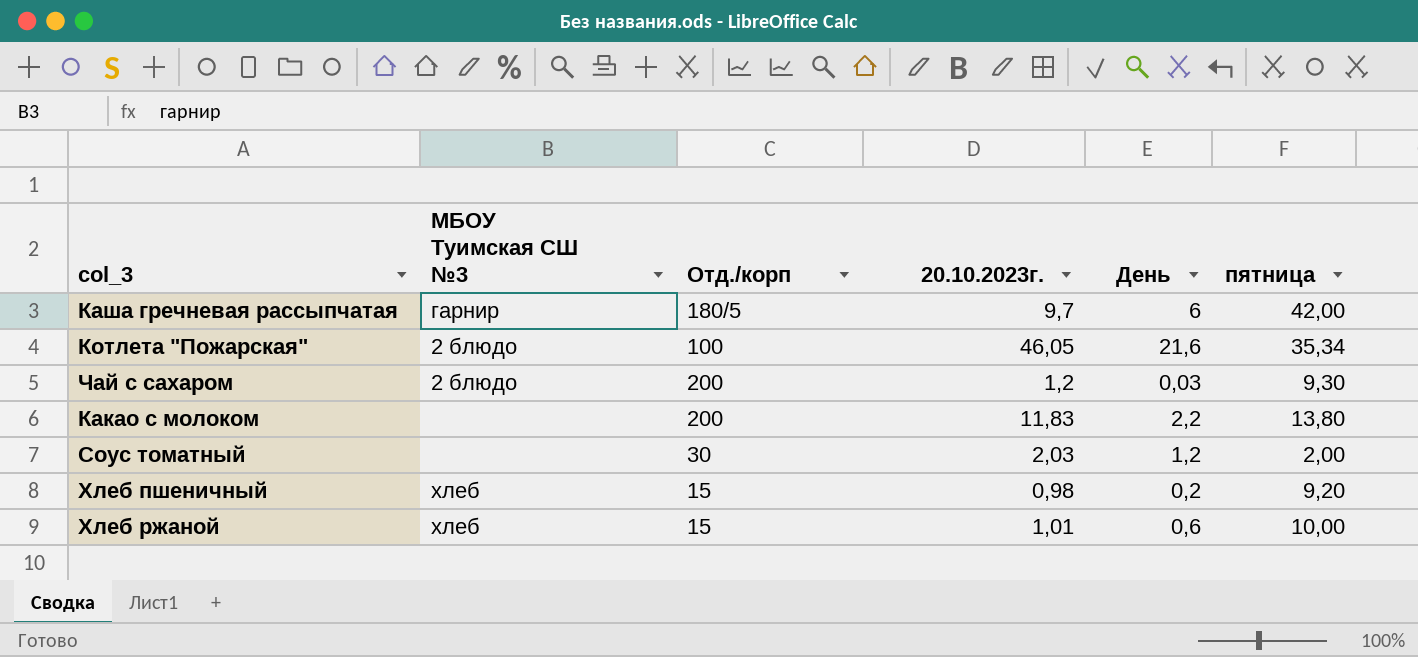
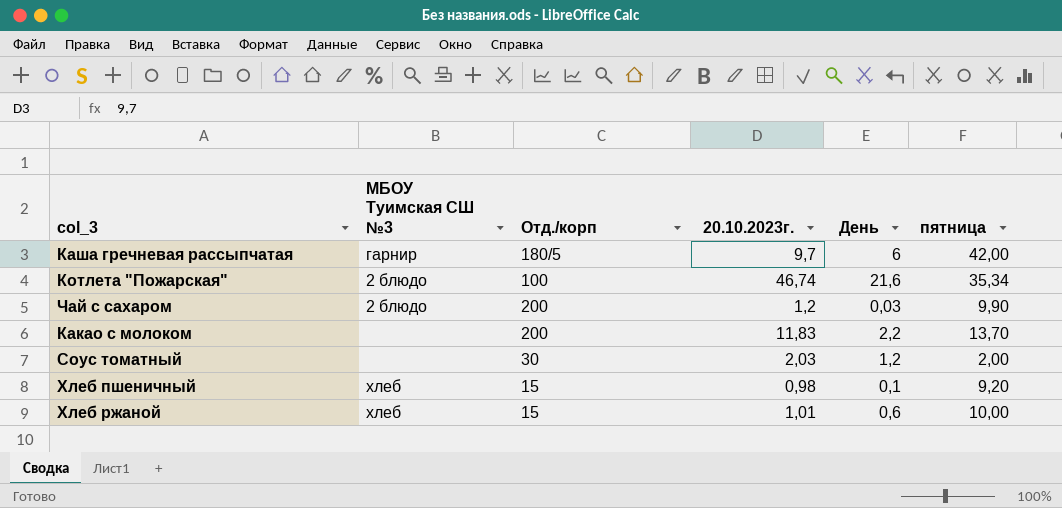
Котлета "Пожарская" | 20.10.2023г.: 46,05 -> 46,74
Чай с сахаром | пятница: 9,30 -> 9,90
Какао с молоком | пятница: 13,80 -> 13,70
Хлеб пшеничный | День: 0,2 -> 0,1

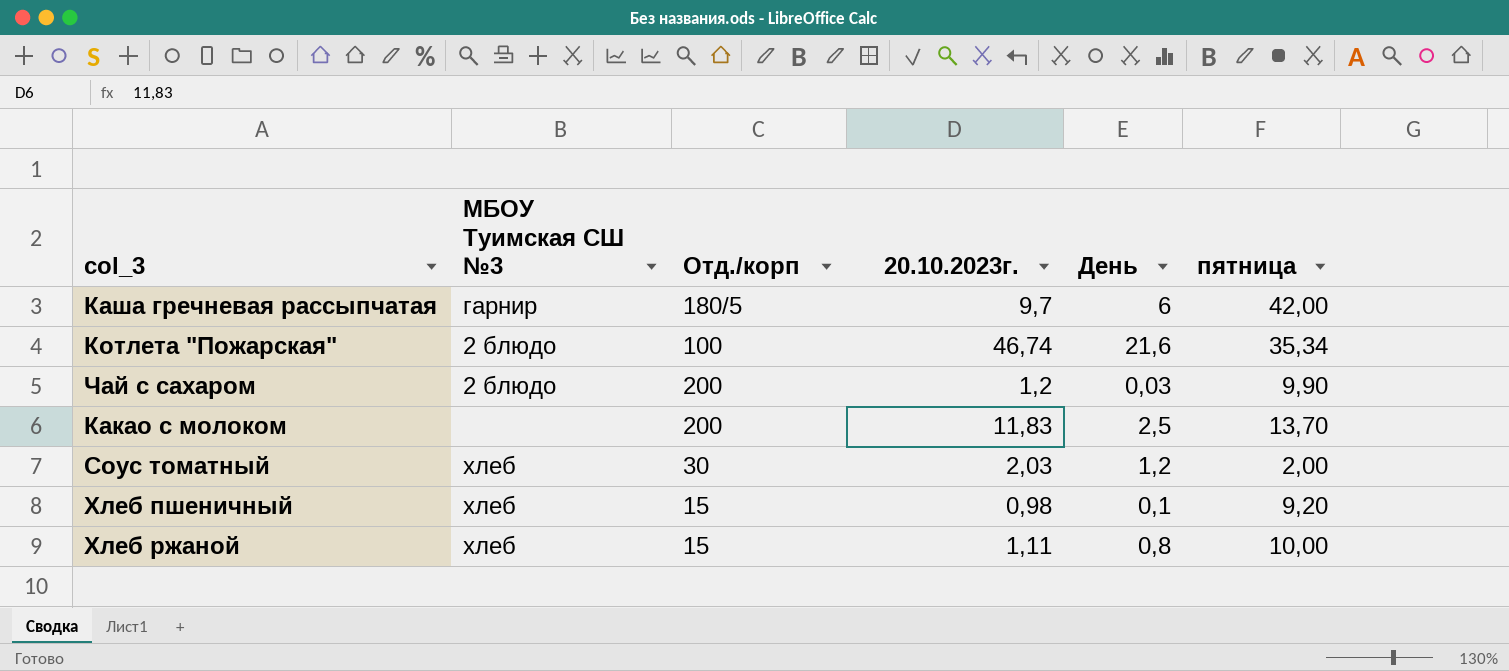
Какао с молоком | День: 2,2 -> 2,5
Соус томатный | МБОУ Туимская СШ №3: none -> хлеб
Хлеб ржаной | 20.10.2023г.: 1,01 -> 1,11
Хлеб ржаной | День: 0,6 -> 0,8

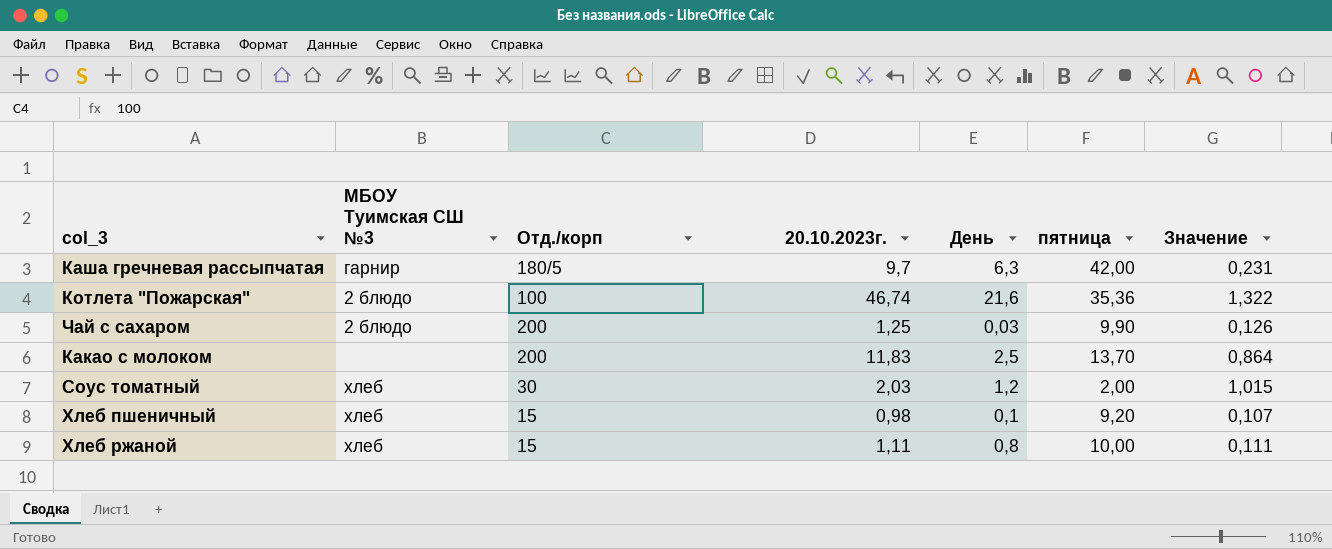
column Значение | formula: none -> [20.10.2023г.] / [пятница]
Каша гречневая рассыпчатая | День: 6 -> 6,3
Котлета "Пожарская" | пятница: 35,34 -> 35,36
Чай с сахаром | 20.10.2023г.: 1,2 -> 1,25

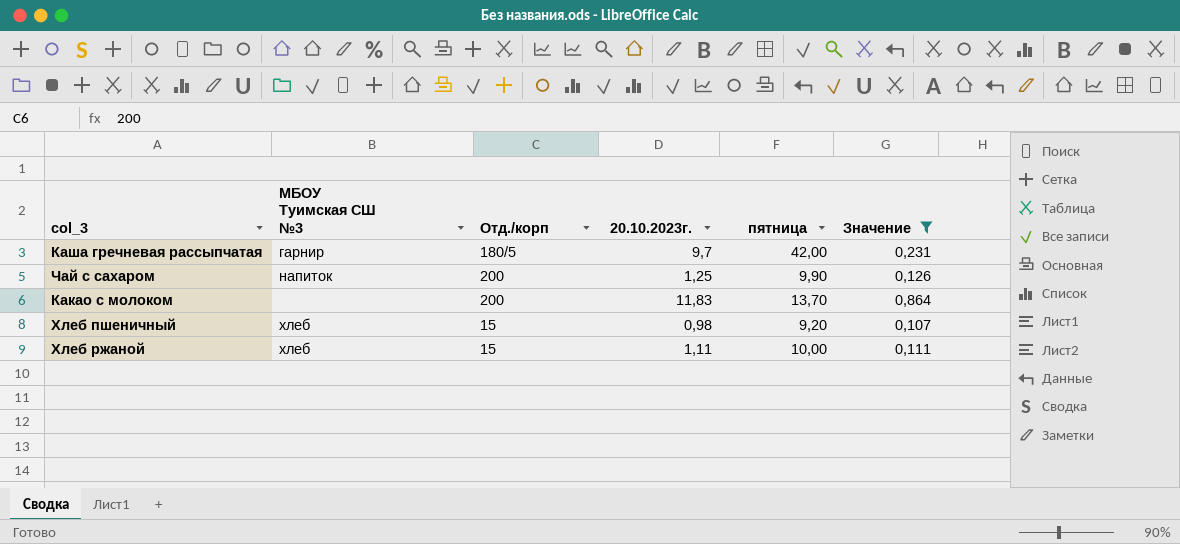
filter: none -> Значение <= 0,864
column День | position: 5 -> none
Чай с сахаром | МБОУ Туимская СШ №3: 2 блюдо -> напиток

